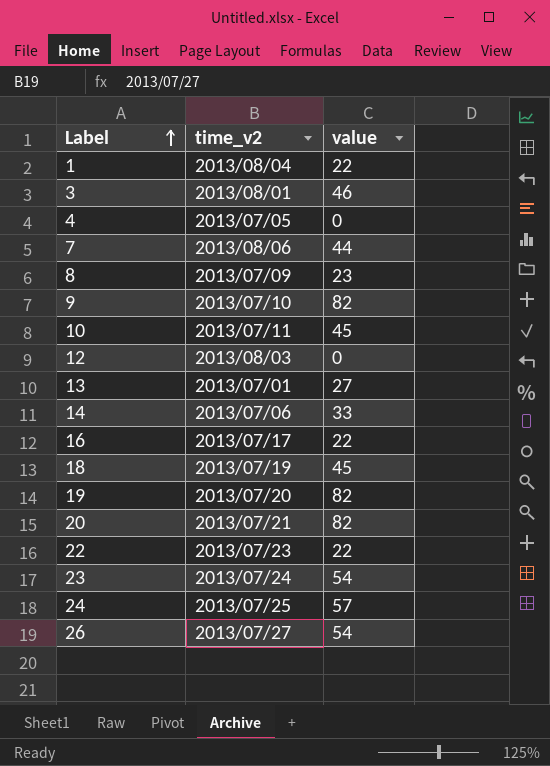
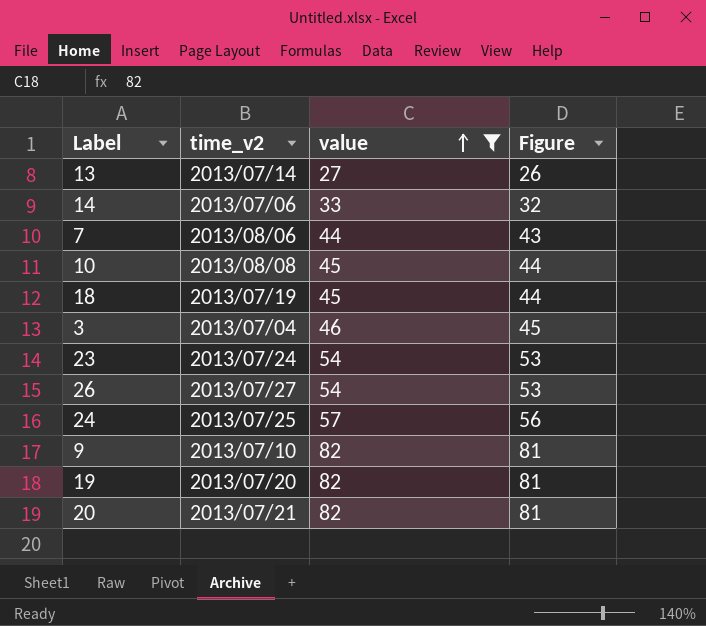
filter: none -> value >= 27
row order: Label ascending -> value ascending
column Figure | formula: none -> [value] - 1
13 | time_v2: 2013/07/01 -> 2013/07/14
10 | time_v2: 2013/07/11 -> 2013/08/08
3 | time_v2: 2013/08/01 -> 2013/07/04

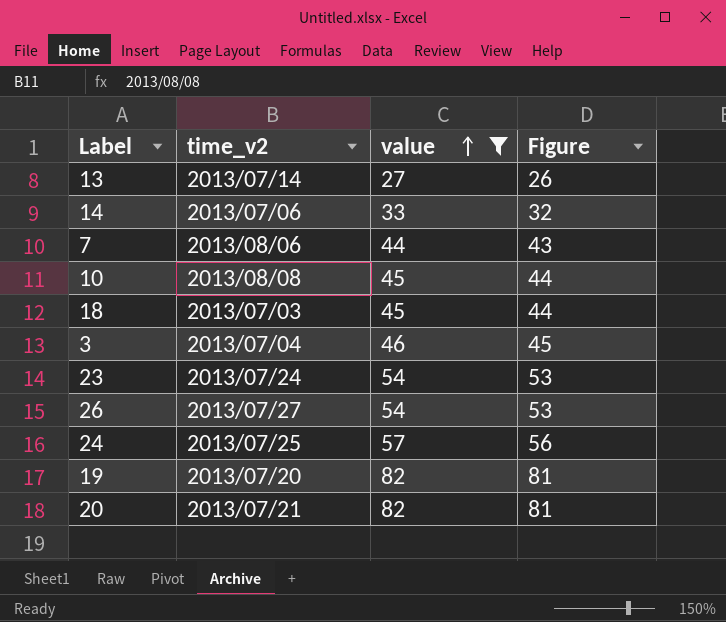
row 9: 2013/07/10 | 82 | 81 -> none
18 | time_v2: 2013/07/19 -> 2013/07/03

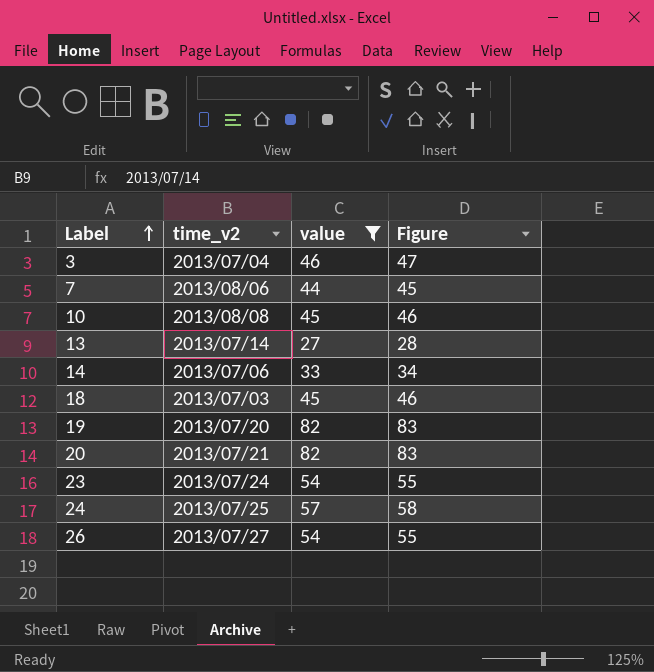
row order: value ascending -> Label ascending
column Figure | formula: [value] - 1 -> [value] + 1

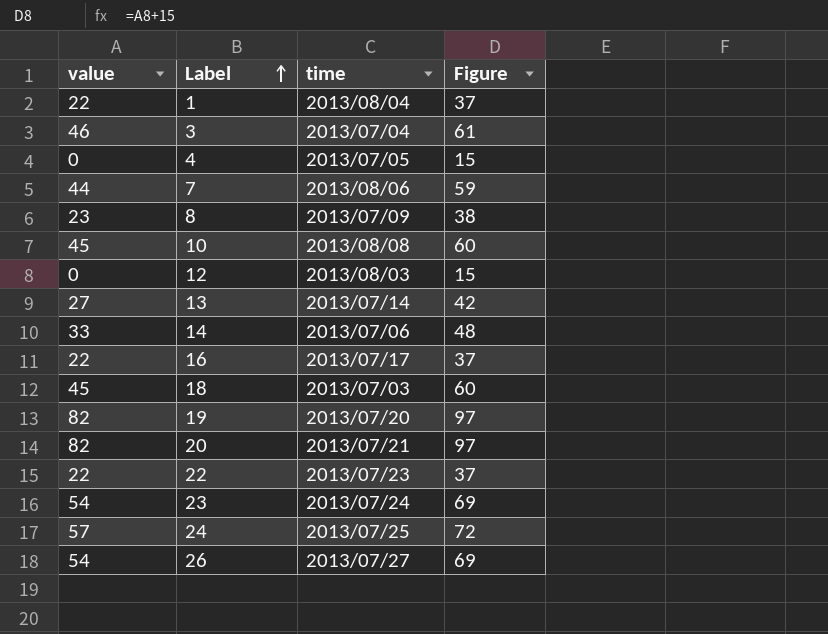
filter: value >= 27 -> none
column value | position: 3 -> 1
column name: time_v2 -> time
column Figure | formula: [value] + 1 -> [value] + 15

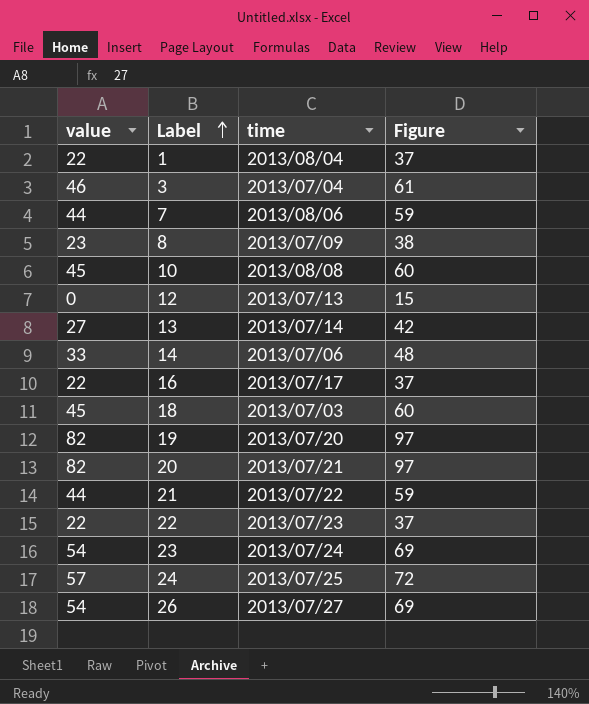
row 4: 0 | 2013/07/05 | 15 -> none
12 | time: 2013/08/03 -> 2013/07/13
row 21: none -> 44 | 2013/07/22 | 59

